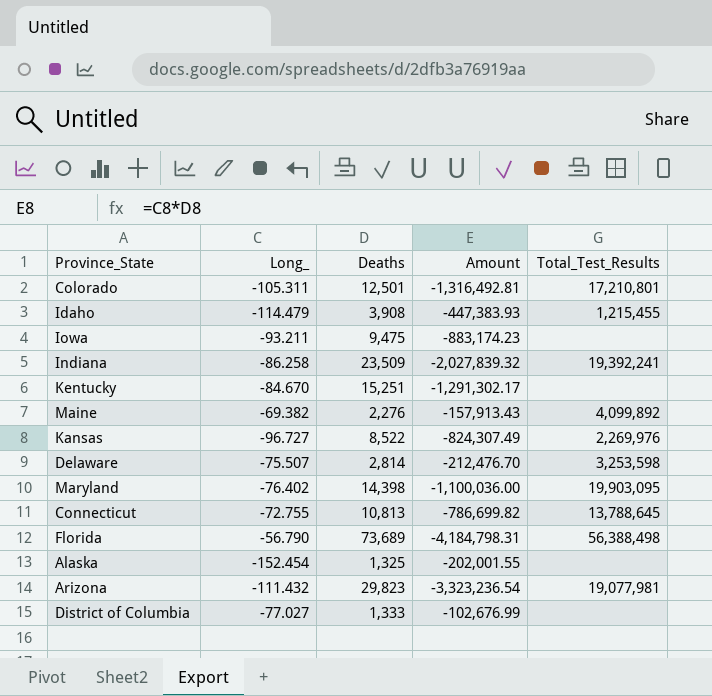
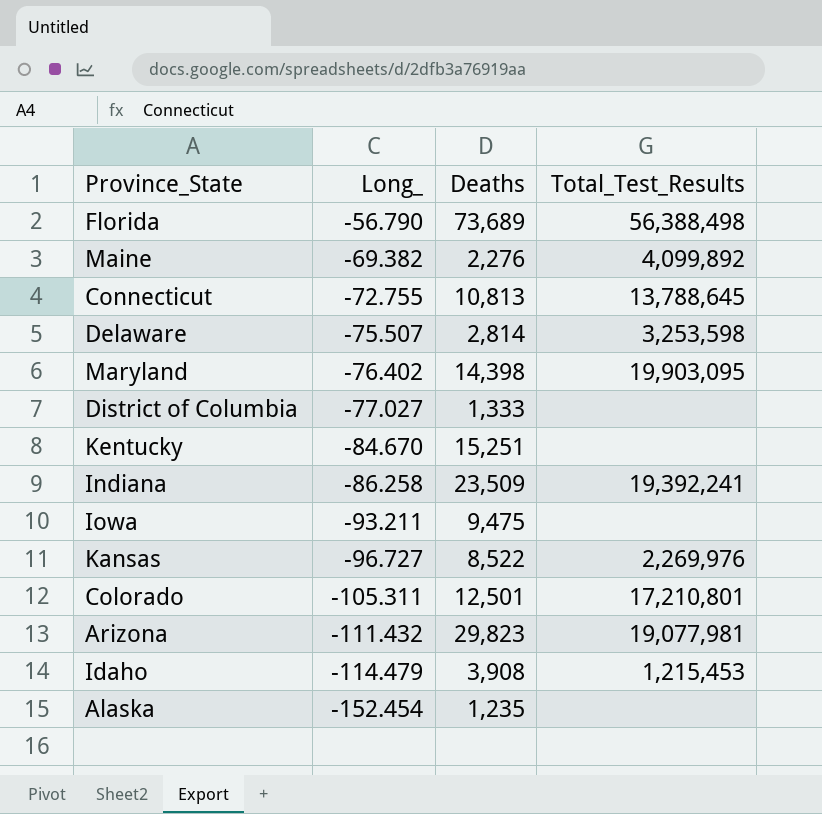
row order: none -> Long_ descending
column Amount | formula: [Long_] * [Deaths] -> none
Idaho | Total_Test_Results: 1,215,455 -> 1,215,453
Alaska | Deaths: 1,325 -> 1,235

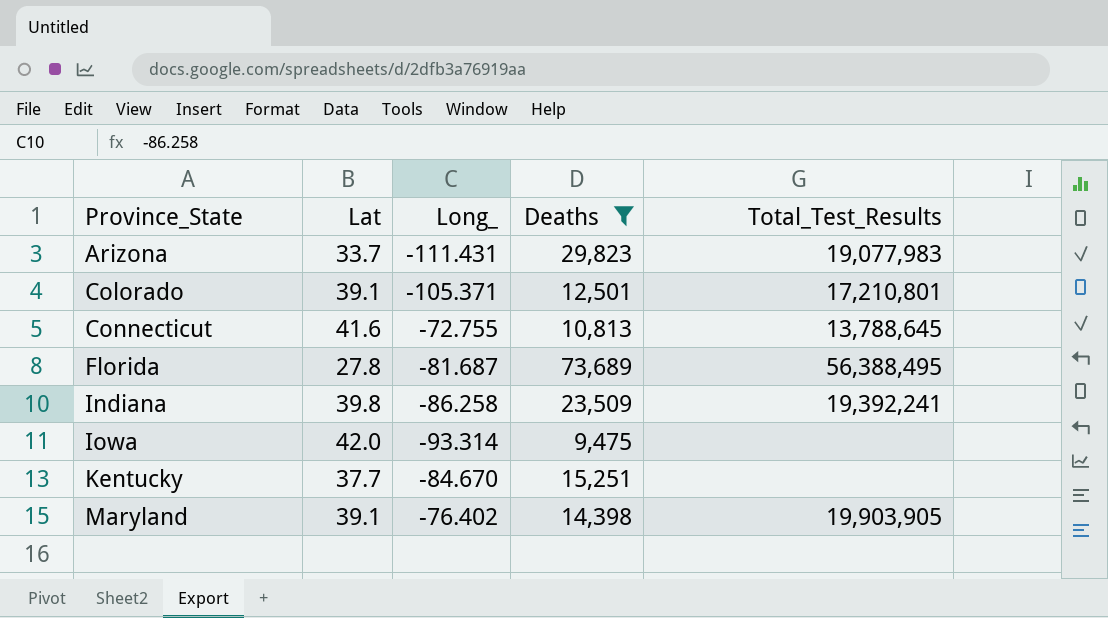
filter: none -> Deaths >= 9,475
row order: Long_ descending -> Province_State ascending
column Lat | position: none -> 2
Arizona | Long_: -111.432 -> -111.431
Arizona | Total_Test_Results: 19,077,981 -> 19,077,983
Colorado | Long_: -105.311 -> -105.371
Florida | Long_: -56.790 -> -81.687
Florida | Total_Test_Results: 56,388,498 -> 56,388,495
Iowa | Long_: -93.211 -> -93.314
Maryland | Total_Test_Results: 19,903,095 -> 19,903,905

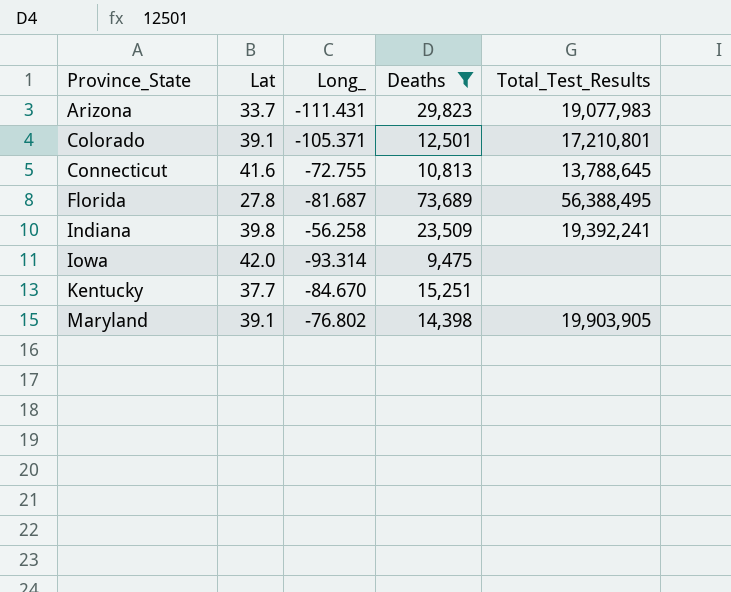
Indiana | Long_: -86.258 -> -56.258
Maryland | Long_: -76.402 -> -76.802

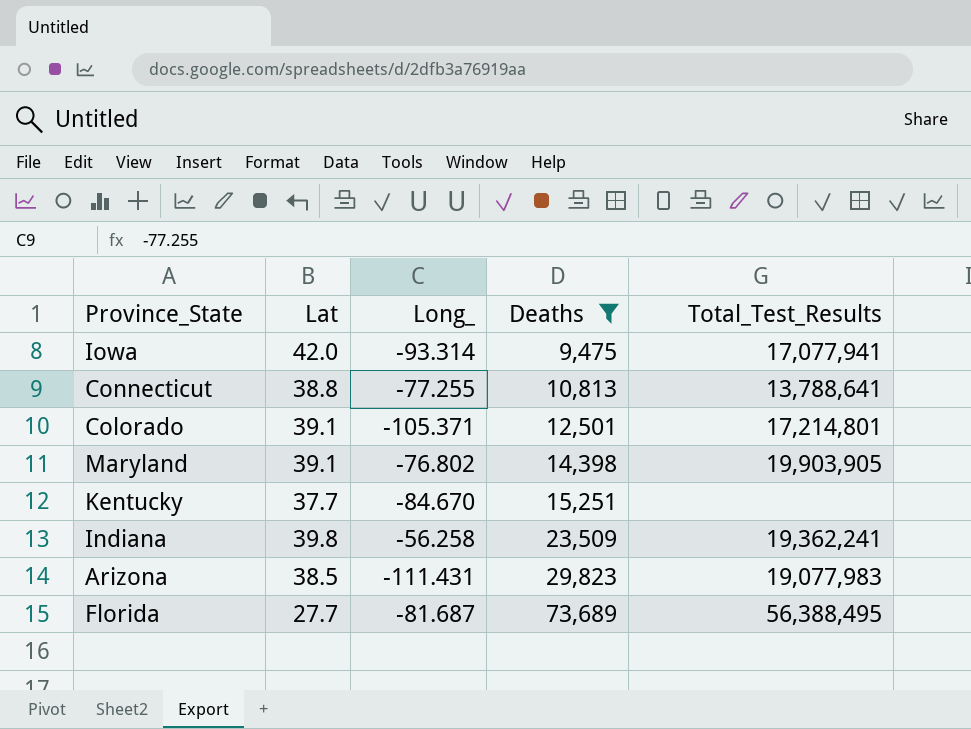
row order: Province_State ascending -> Deaths ascending
Iowa | Total_Test_Results: none -> 17,077,941
Connecticut | Lat: 41.6 -> 38.8
Connecticut | Long_: -72.755 -> -77.255
Connecticut | Total_Test_Results: 13,788,645 -> 13,788,641
Colorado | Total_Test_Results: 17,210,801 -> 17,214,801
Indiana | Total_Test_Results: 19,392,241 -> 19,362,241
Arizona | Lat: 33.7 -> 38.5
Florida | Lat: 27.8 -> 27.7

